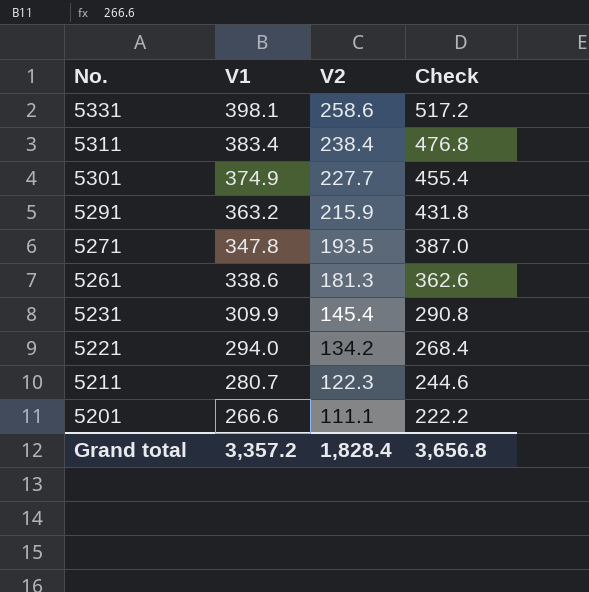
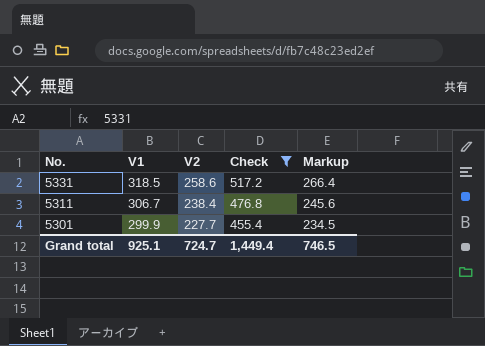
filter: none -> Check >= 455.4
column Markup | formula: none -> [V2] * 1.03
5331 | V1: 398.1 -> 318.5
5311 | V1: 383.4 -> 306.7
5301 | V1: 374.9 -> 299.9
Grand total | V1: 3,357.2 -> 925.1
Grand total | V2: 1,828.4 -> 724.7
Grand total | Check: 3,656.8 -> 1,449.4

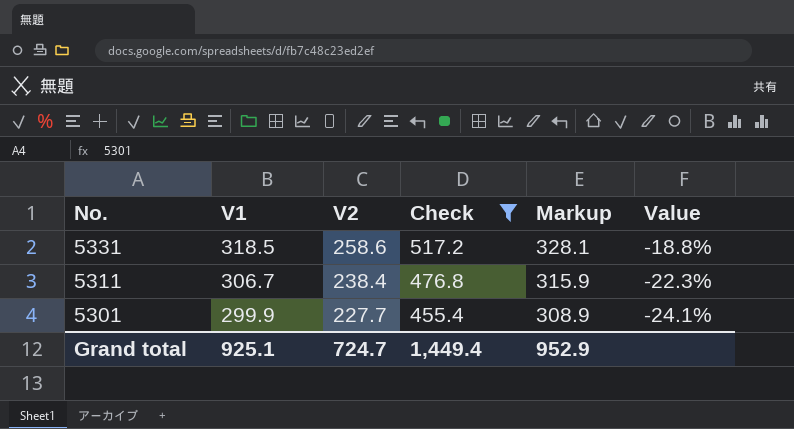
column Markup | formula: [V2] * 1.03 -> [V1] * 1.03
column Value | formula: none -> ([V2] - [V1]) / [V1]
Grand total | Markup: 746.5 -> 952.9

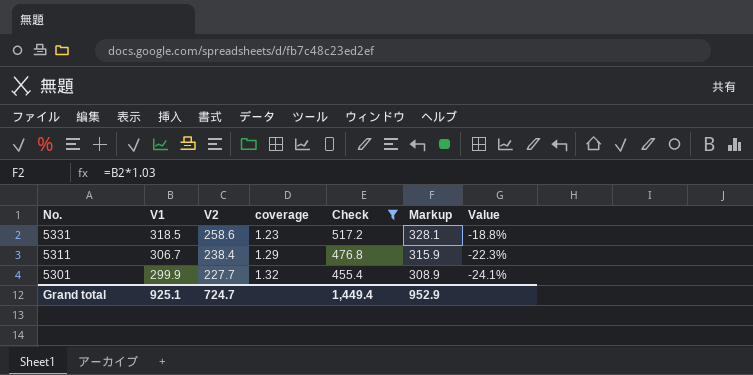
column coverage | formula: none -> [V1] / [V2]

